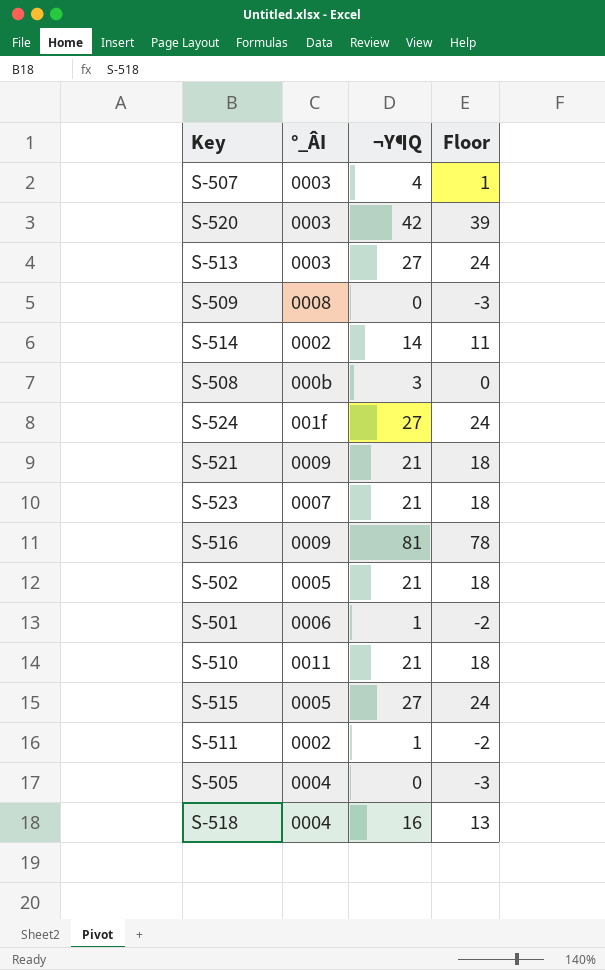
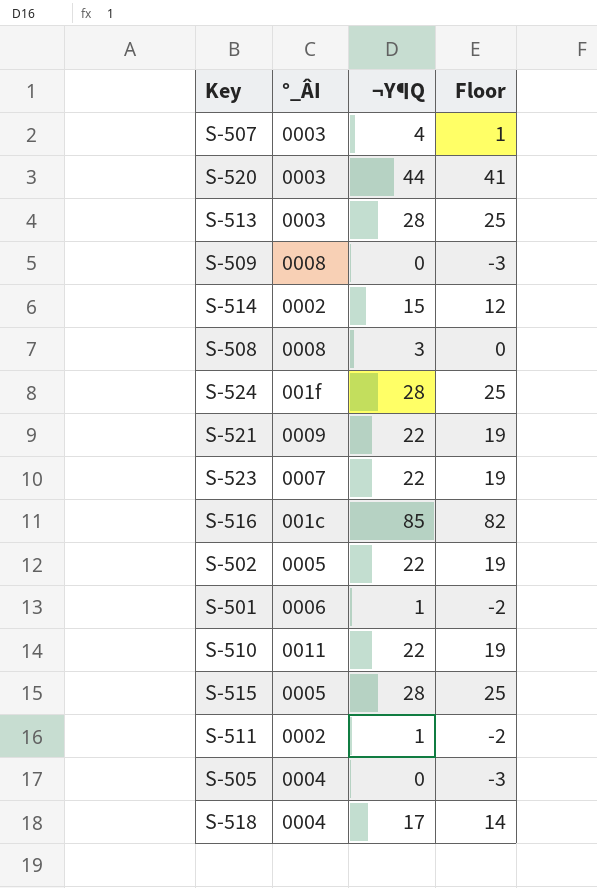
S-520 | ¬Y¶Q: 42 -> 44
S-520 | Floor: 39 -> 41
S-513 | ¬Y¶Q: 27 -> 28
S-513 | Floor: 24 -> 25
S-514 | ¬Y¶Q: 14 -> 15
S-514 | Floor: 11 -> 12
S-508 | °_ÂI: 000b -> 0008
S-524 | ¬Y¶Q: 27 -> 28
S-524 | Floor: 24 -> 25
S-521 | ¬Y¶Q: 21 -> 22
S-521 | Floor: 18 -> 19
S-523 | ¬Y¶Q: 21 -> 22
S-523 | Floor: 18 -> 19
S-516 | °_ÂI: 0009 -> 001c
S-516 | ¬Y¶Q: 81 -> 85
S-516 | Floor: 78 -> 82
S-502 | ¬Y¶Q: 21 -> 22
S-502 | Floor: 18 -> 19
S-510 | ¬Y¶Q: 21 -> 22
S-510 | Floor: 18 -> 19
S-515 | ¬Y¶Q: 27 -> 28
S-515 | Floor: 24 -> 25
S-518 | ¬Y¶Q: 16 -> 17
S-518 | Floor: 13 -> 14

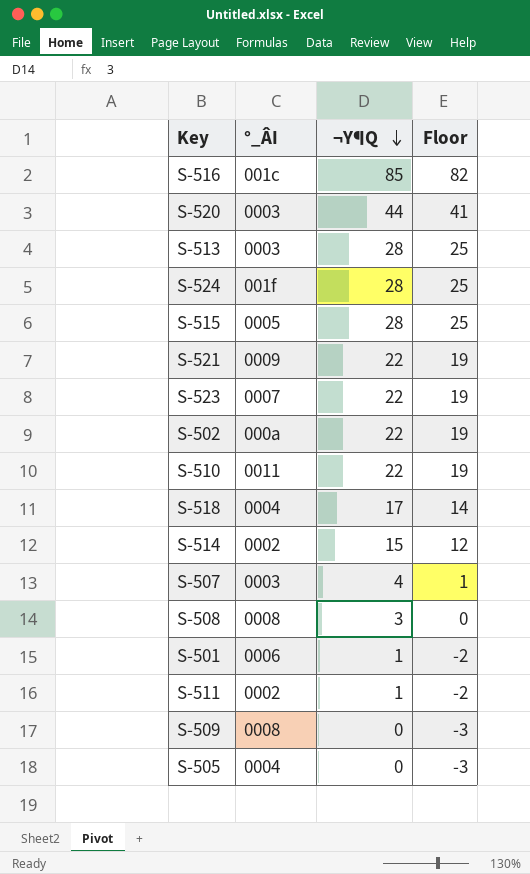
row order: none -> ¬Y¶Q descending
S-502 | °_ÂI: 0005 -> 000a

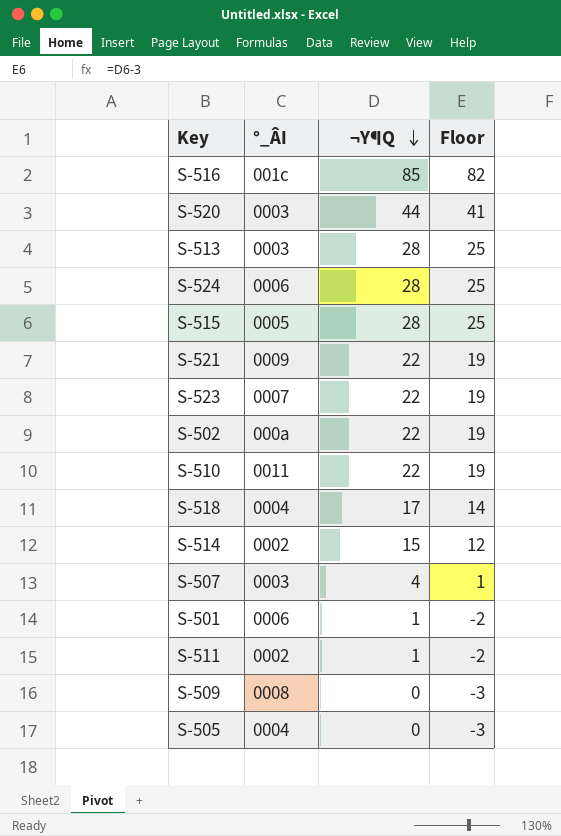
row S-508: 0008 | 3 | 0 -> none
S-524 | °_ÂI: 001f -> 0006

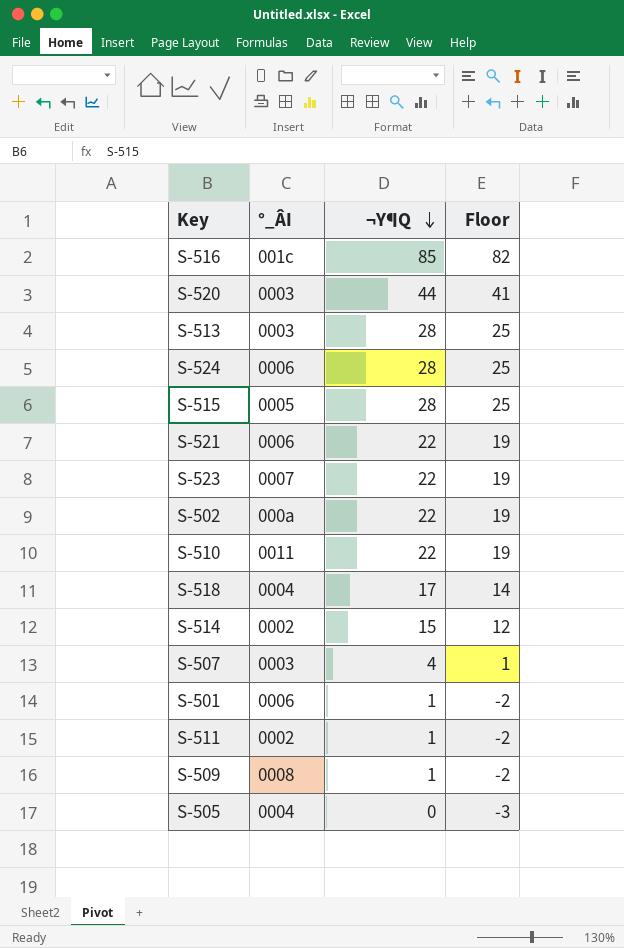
S-521 | °_ÂI: 0009 -> 0006
S-509 | ¬Y¶Q: 0 -> 1
S-509 | Floor: -3 -> -2

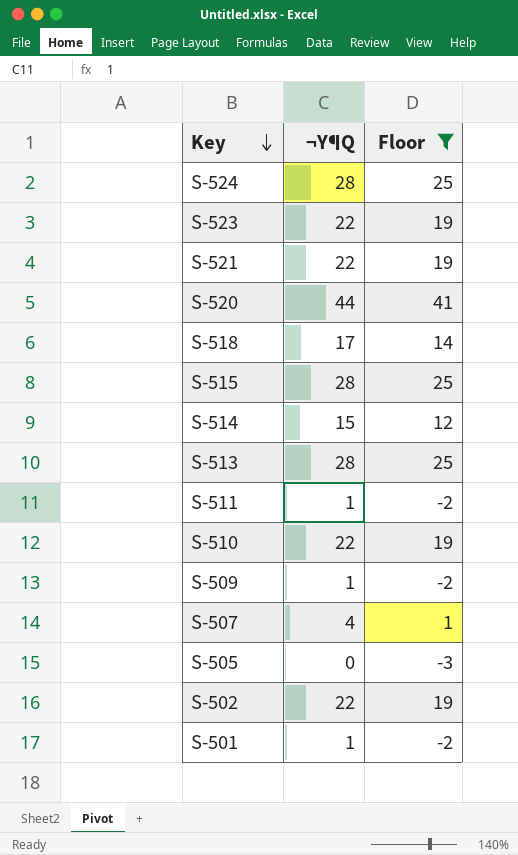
filter: none -> Floor != 82
row order: ¬Y¶Q descending -> Key descending
column °_ÂI | position: 2 -> none

